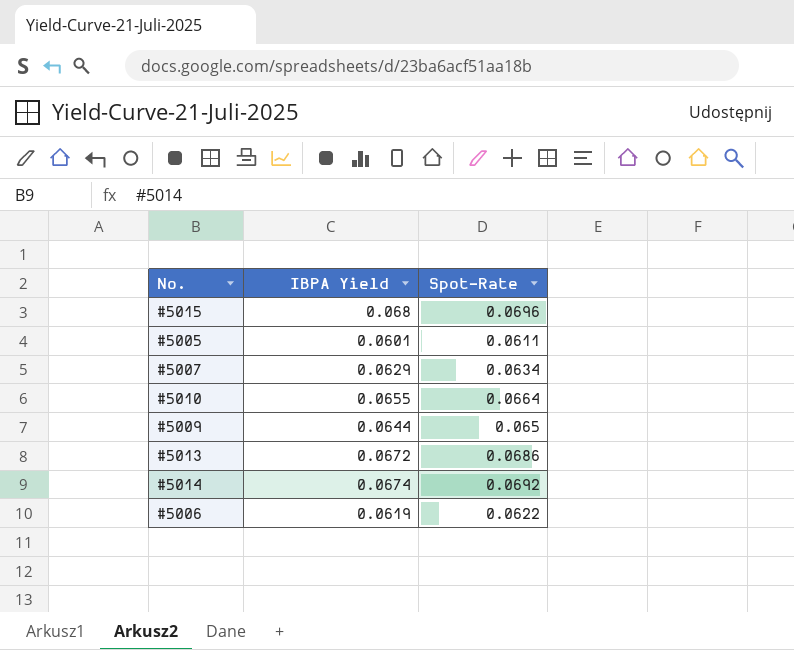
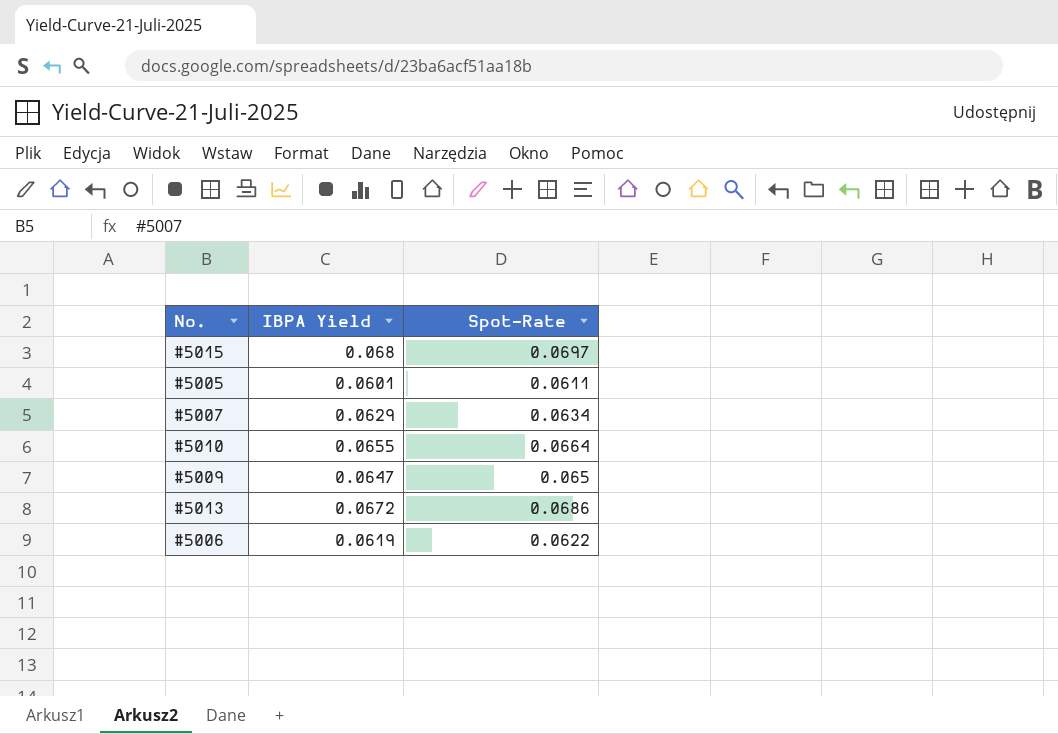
row #5014: 0.0674 | 0.0692 -> none
#5015 | Spot-Rate: 0.0696 -> 0.0697
#5009 | IBPA Yield: 0.0644 -> 0.0647

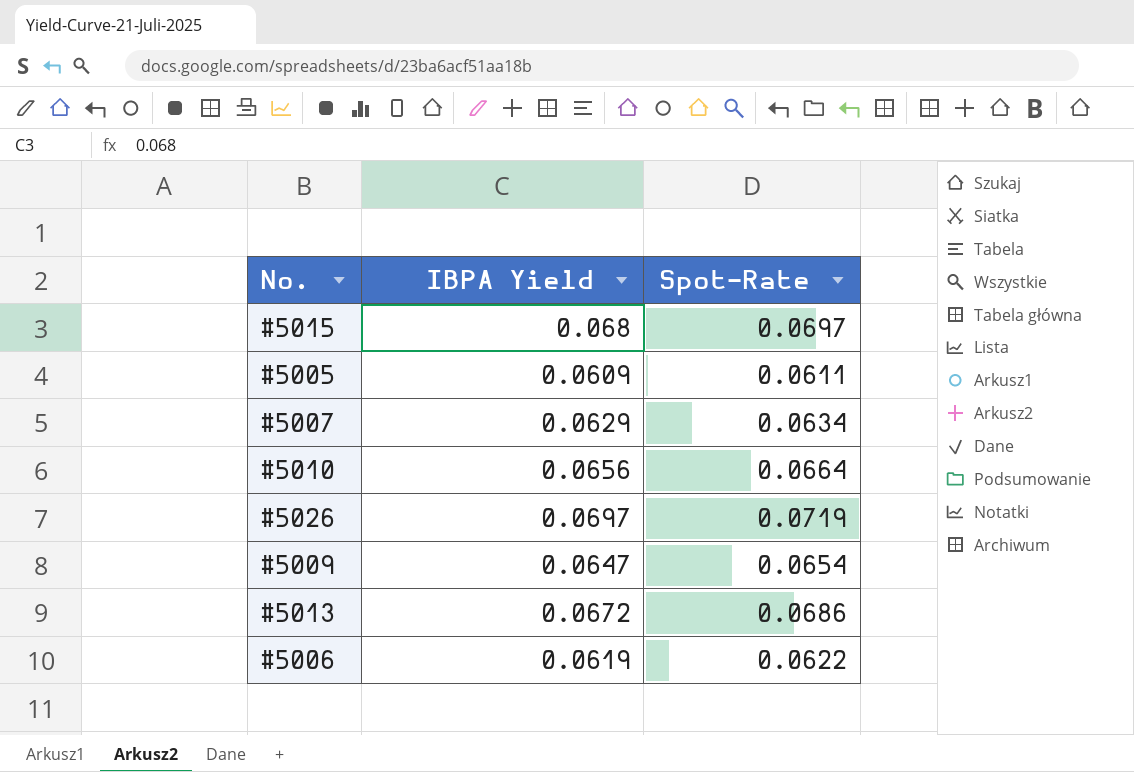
#5005 | IBPA Yield: 0.0601 -> 0.0609
#5010 | IBPA Yield: 0.0655 -> 0.0656
row #5026: none -> 0.0697 | 0.0719
#5009 | Spot-Rate: 0.065 -> 0.0654

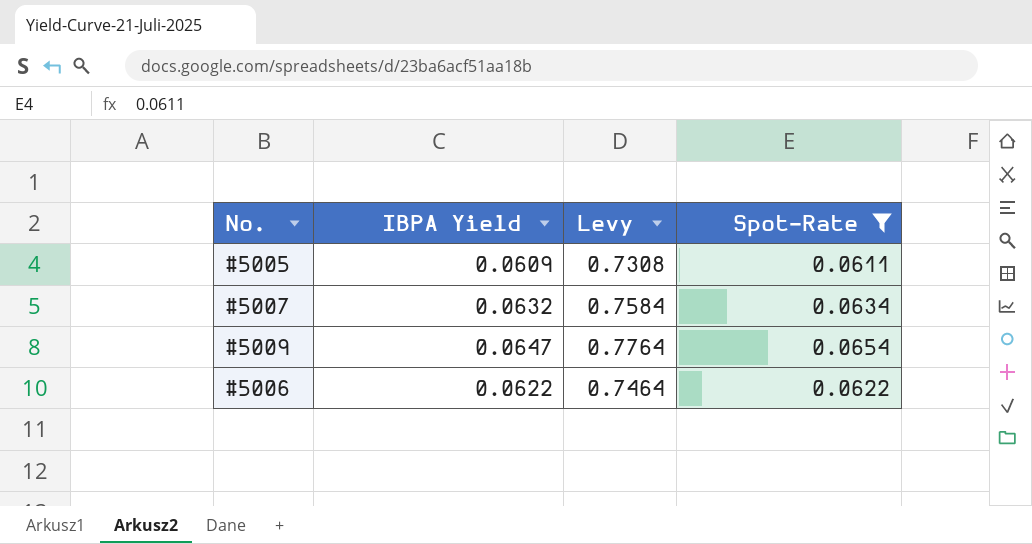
filter: none -> Spot-Rate <= 0.0654
column Levy | formula: none -> [IBPA Yield] * 12
#5007 | IBPA Yield: 0.0629 -> 0.0632
#5006 | IBPA Yield: 0.0619 -> 0.0622

